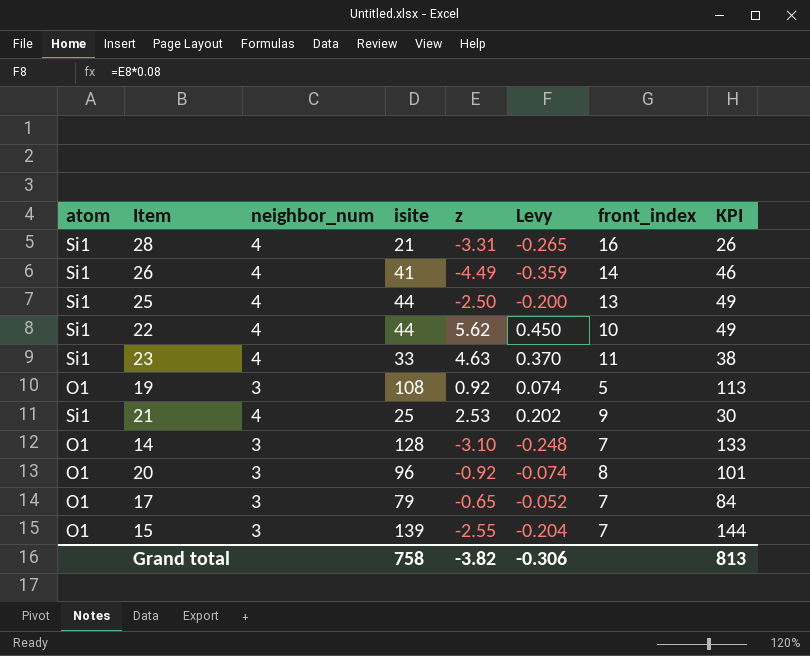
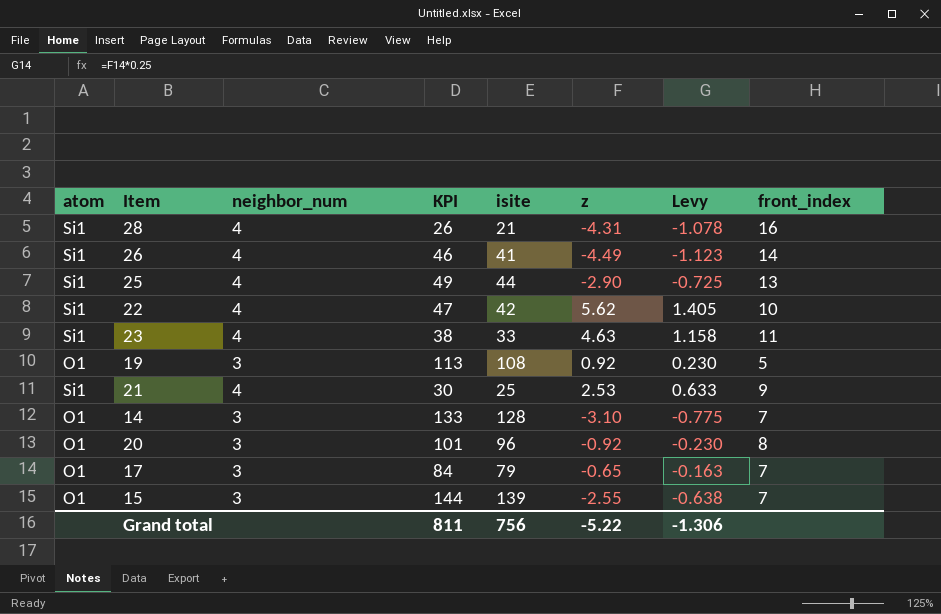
column KPI | position: 8 -> 4
column Levy | formula: [z] * 0.08 -> [z] * 0.25
28 | z: -3.31 -> -4.31
25 | z: -2.50 -> -2.90
22 | KPI: 49 -> 47
22 | isite: 44 -> 42
Grand total | KPI: 813 -> 811
Grand total | isite: 758 -> 756
Grand total | z: -3.82 -> -5.22
Grand total | Levy: -0.306 -> -1.306

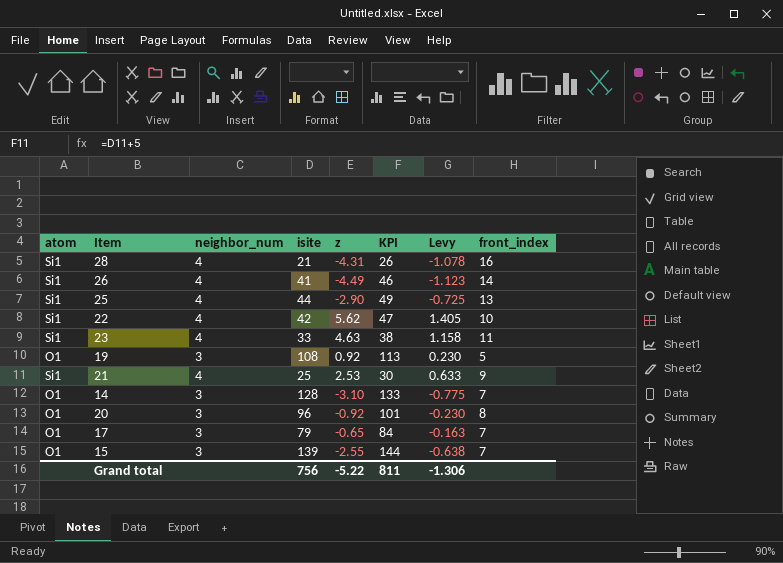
column KPI | position: 4 -> 6

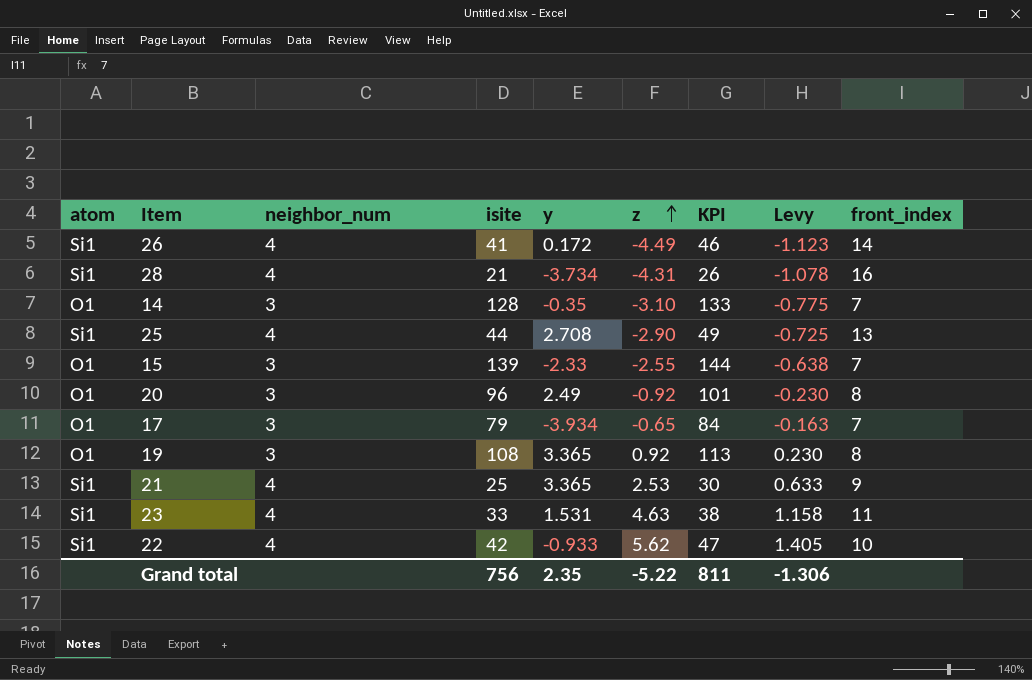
row order: none -> z ascending
column y | position: none -> 5
19 | front_index: 5 -> 8

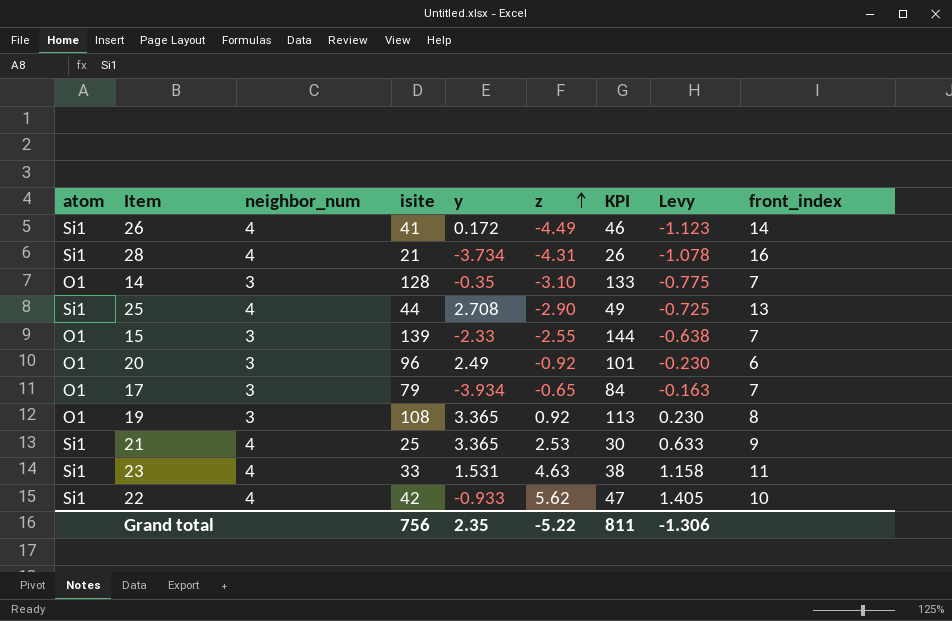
20 | front_index: 8 -> 6

